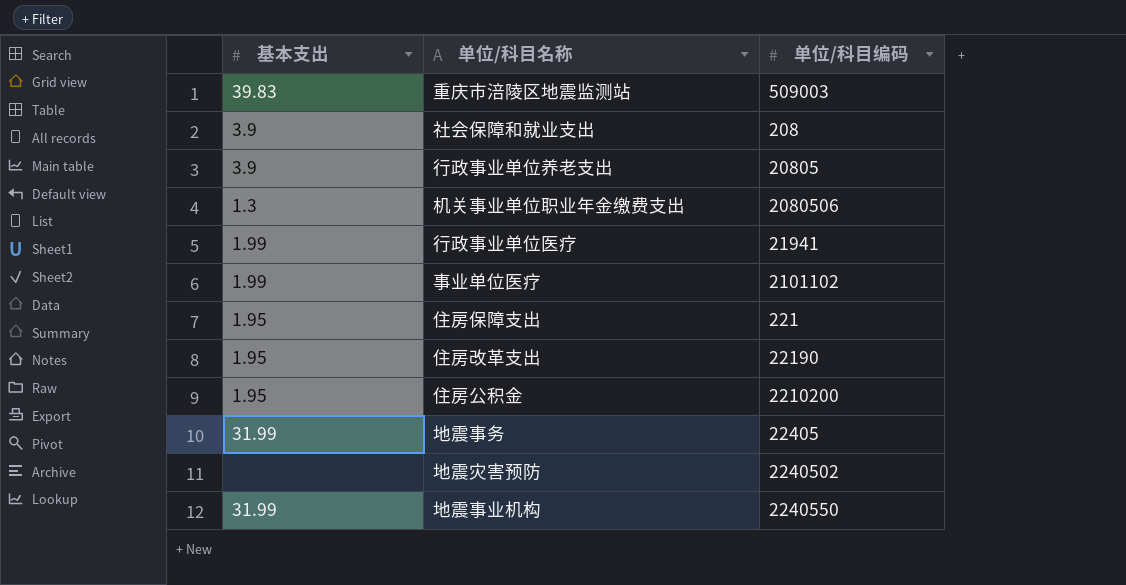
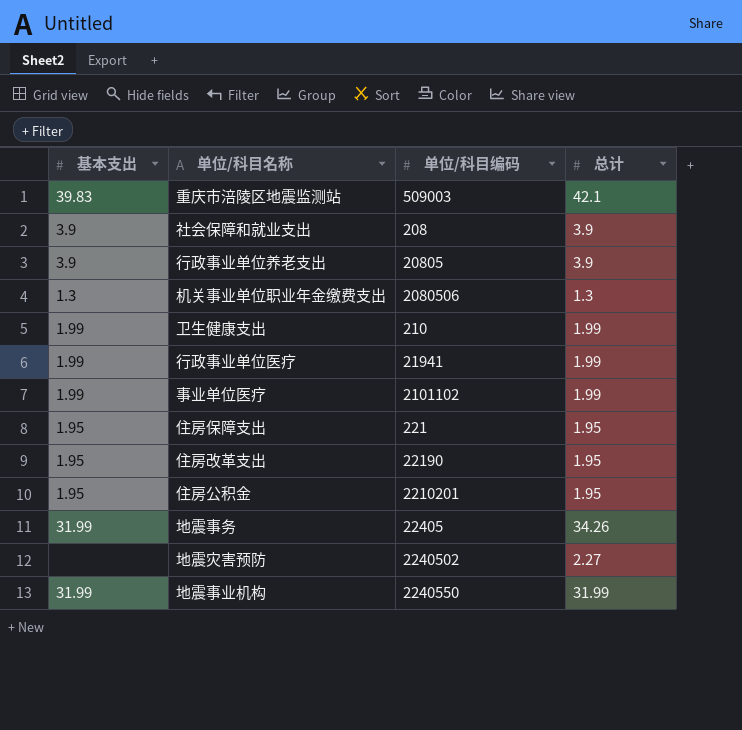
column 总计 | position: none -> 4
row 卫生健康支出: none -> 1.99 | 210 | 1.99
住房公积金 | 单位/科目编码: 2210200 -> 2210201

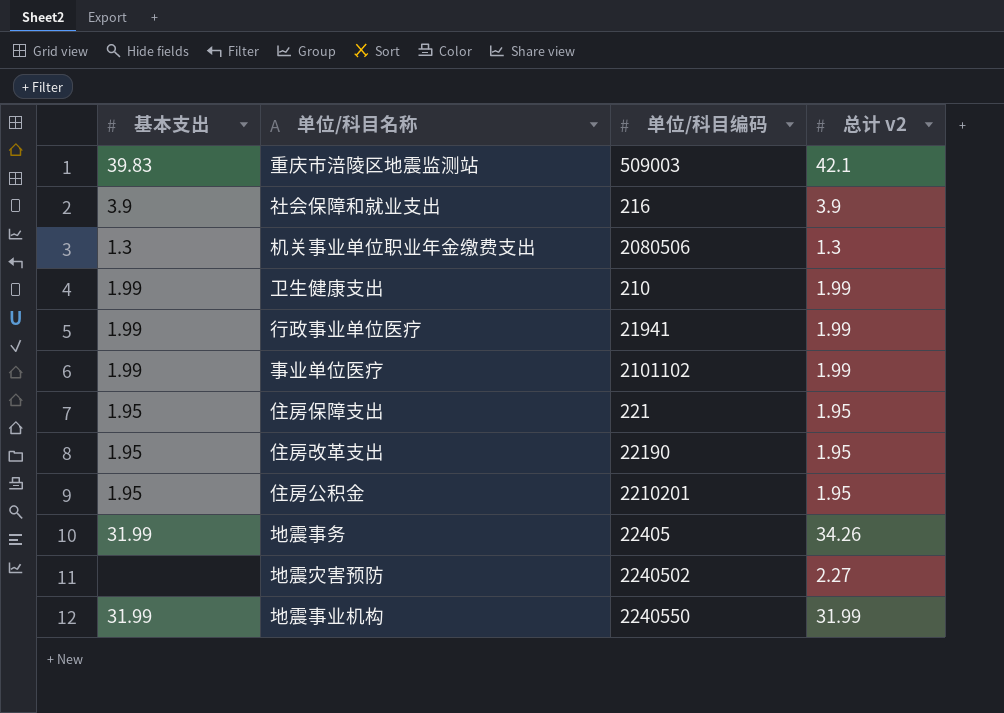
column name: 总计 -> 总计 v2
row 行政事业单位养老支出: 3.9 | 20805 | 3.9 -> none
社会保障和就业支出 | 单位/科目编码: 208 -> 216

